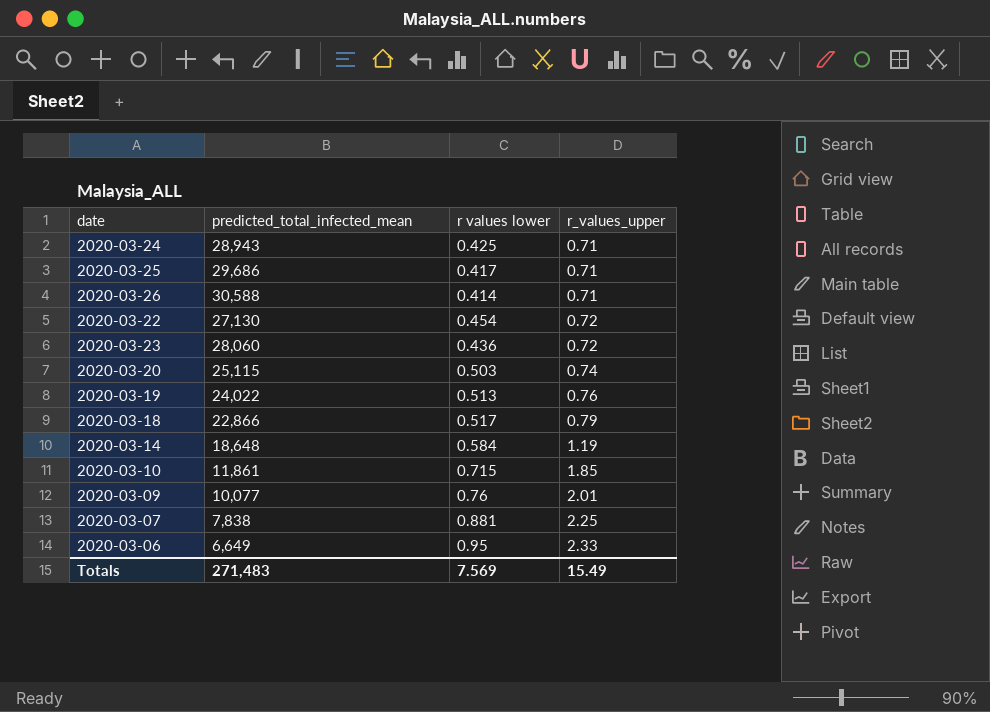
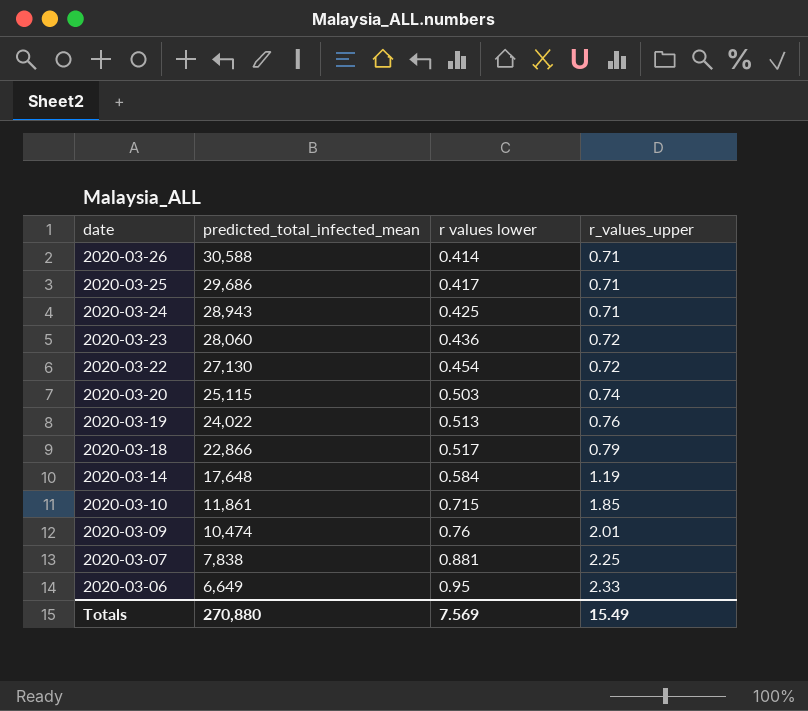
row order: r_values_upper ascending -> date descending
2020-03-14 | predicted_total_infected_mean: 18,648 -> 17,648
2020-03-09 | predicted_total_infected_mean: 10,077 -> 10,474
Totals | predicted_total_infected_mean: 271,483 -> 270,880

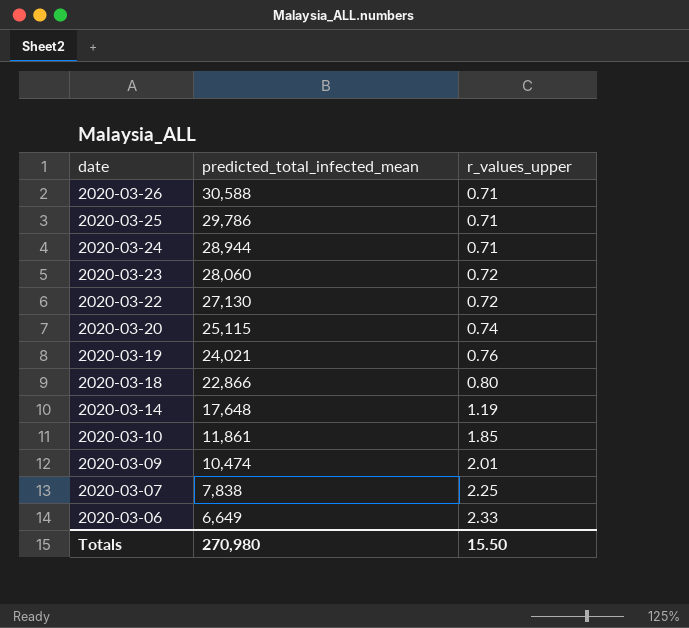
column r values lower | position: 3 -> none
2020-03-25 | predicted_total_infected_mean: 29,686 -> 29,786
2020-03-24 | predicted_total_infected_mean: 28,943 -> 28,944
2020-03-19 | predicted_total_infected_mean: 24,022 -> 24,021
2020-03-18 | r_values_upper: 0.79 -> 0.80
Totals | predicted_total_infected_mean: 270,880 -> 270,980
Totals | r_values_upper: 15.49 -> 15.50

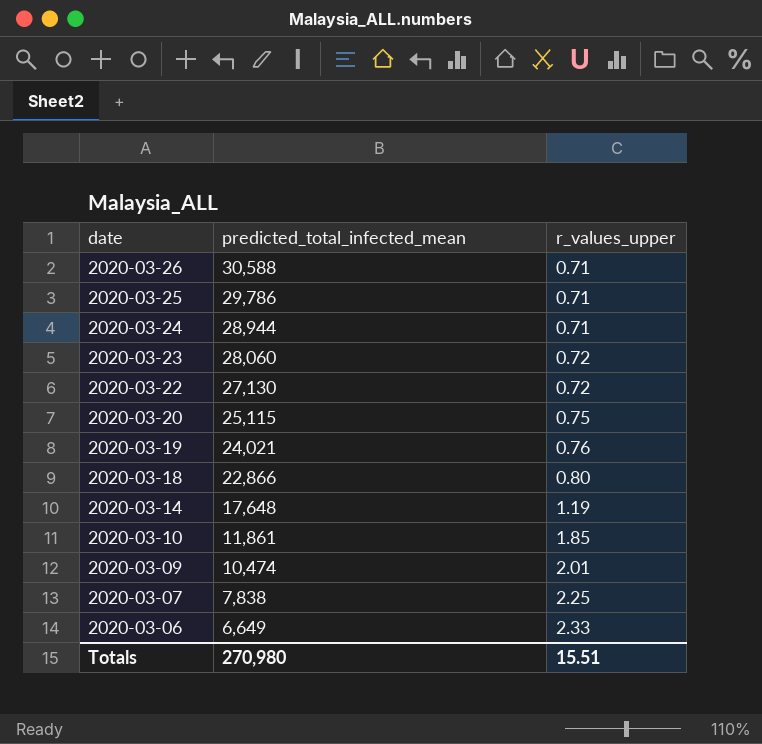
2020-03-20 | r_values_upper: 0.74 -> 0.75
Totals | r_values_upper: 15.50 -> 15.51

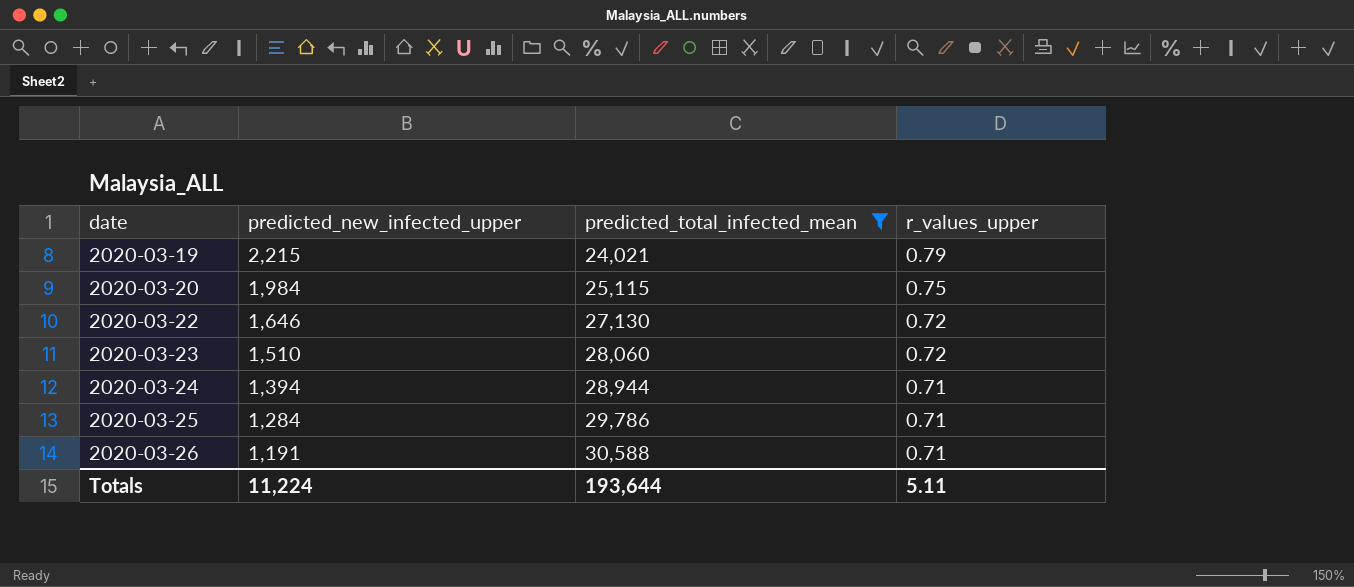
filter: none -> predicted_total_infected_mean >= 24,021
row order: date descending -> date ascending
column predicted_new_infected_upper | position: none -> 2
2020-03-19 | r_values_upper: 0.76 -> 0.79
Totals | predicted_total_infected_mean: 270,980 -> 193,644
Totals | r_values_upper: 15.51 -> 5.11

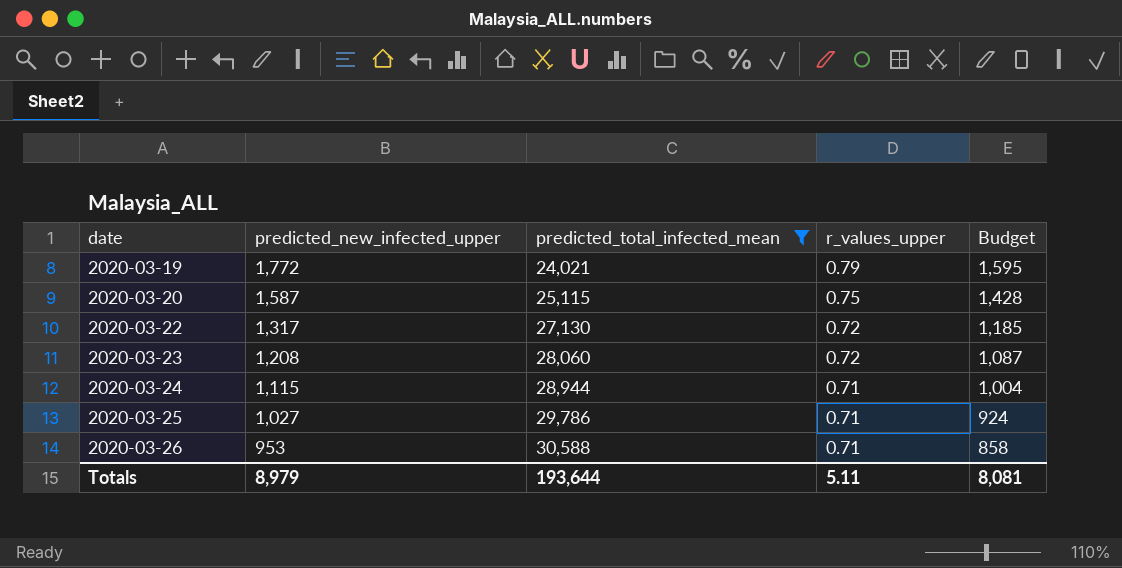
column Budget | formula: none -> [predicted_new_infected_upper] * 0.9
2020-03-19 | predicted_new_infected_upper: 2,215 -> 1,772
2020-03-20 | predicted_new_infected_upper: 1,984 -> 1,587
2020-03-22 | predicted_new_infected_upper: 1,646 -> 1,317
2020-03-23 | predicted_new_infected_upper: 1,510 -> 1,208
2020-03-24 | predicted_new_infected_upper: 1,394 -> 1,115
2020-03-25 | predicted_new_infected_upper: 1,284 -> 1,027
2020-03-26 | predicted_new_infected_upper: 1,191 -> 953
Totals | predicted_new_infected_upper: 11,224 -> 8,979

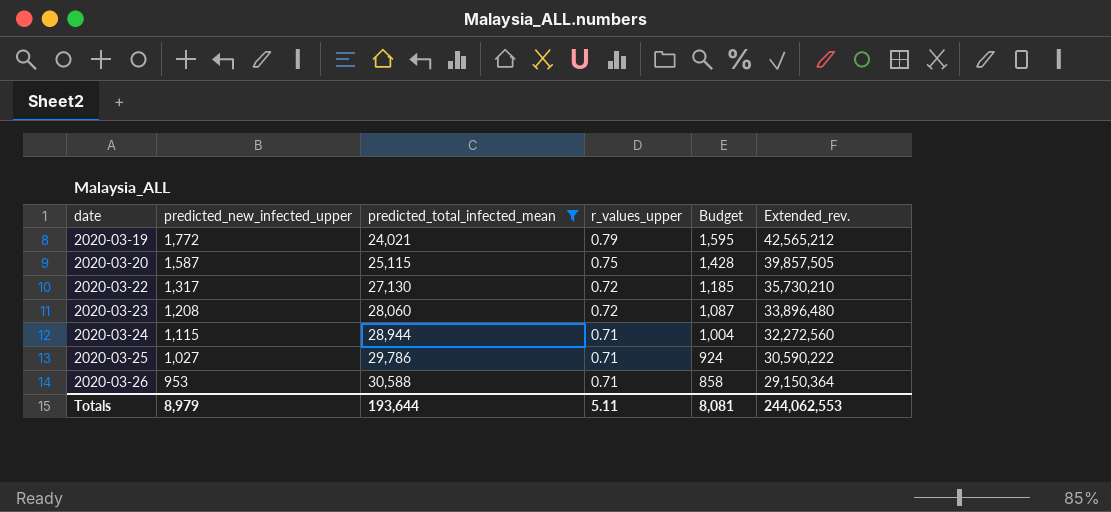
column Extended_rev. | formula: none -> [predicted_new_infected_upper] * [predicted_total_infected_mean]

